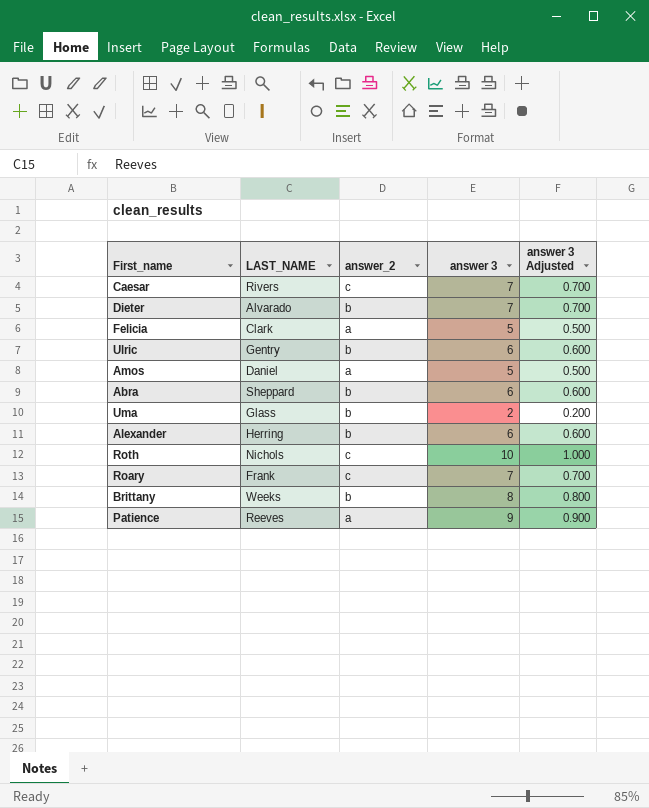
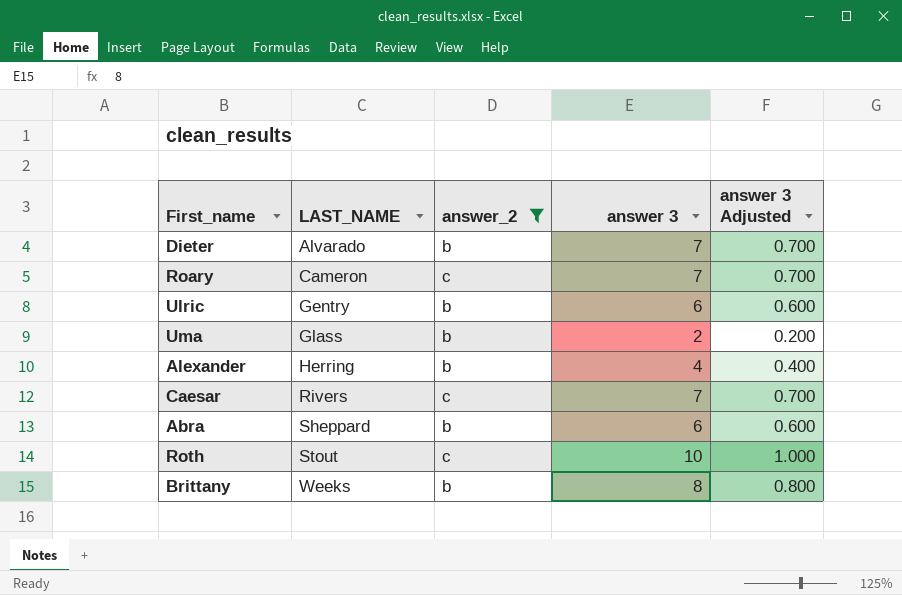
filter: none -> answer_2 != a
row order: none -> LAST_NAME ascending
Roary | LAST_NAME: Frank -> Cameron
Alexander | answer 3: 6 -> 4
Alexander | answer 3 Adjusted: 0.600 -> 0.400
Roth | LAST_NAME: Nichols -> Stout

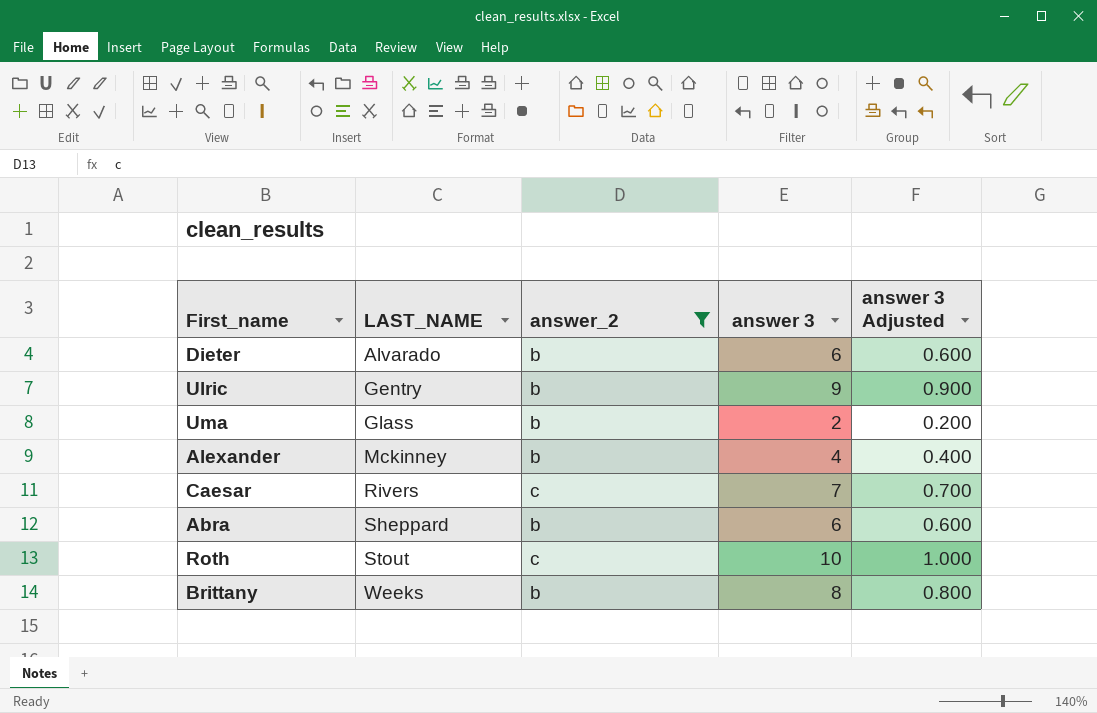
row Roary: Cameron | c | 7 | 0.700 -> none
Dieter | answer 3: 7 -> 6
Dieter | answer 3 Adjusted: 0.700 -> 0.600
Ulric | answer 3: 6 -> 9
Ulric | answer 3 Adjusted: 0.600 -> 0.900
Alexander | LAST_NAME: Herring -> Mckinney

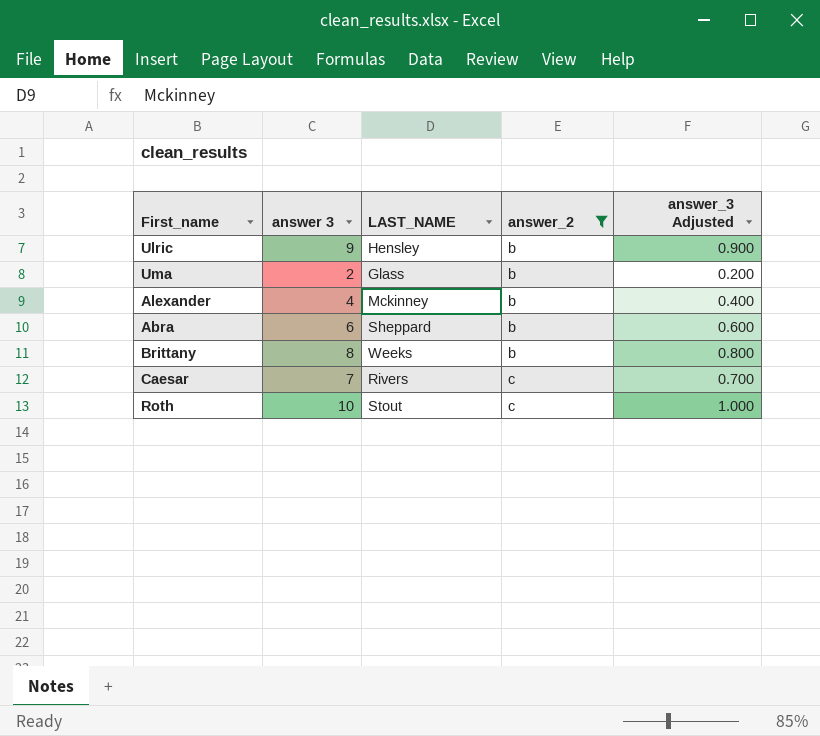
row order: LAST_NAME ascending -> answer_2 ascending
column answer 3 | position: 4 -> 2
column name: answer 3 Adjusted -> answer_3 Adjusted
row Dieter: Alvarado | b | 6 | 0.600 -> none
Ulric | LAST_NAME: Gentry -> Hensley

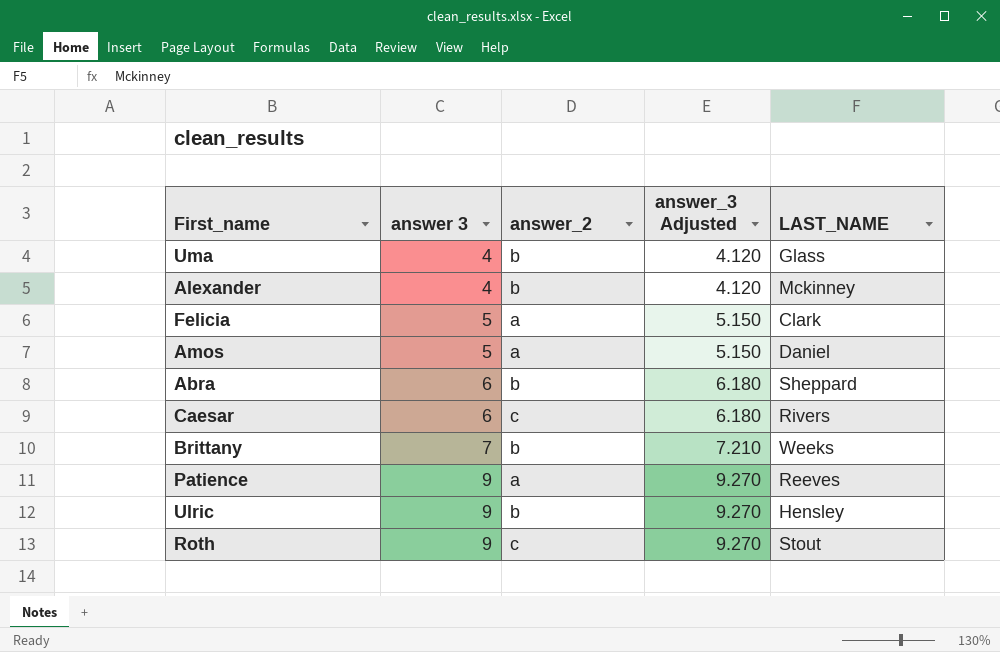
filter: answer_2 != a -> none
row order: answer_2 ascending -> answer 3 ascending
column answer_3 Adjusted | formula: [answer 3] * 0.1 -> [answer 3] * 1.03
column LAST_NAME | position: 3 -> 5
Uma | answer 3: 2 -> 4
Caesar | answer 3: 7 -> 6
Brittany | answer 3: 8 -> 7
Roth | answer 3: 10 -> 9

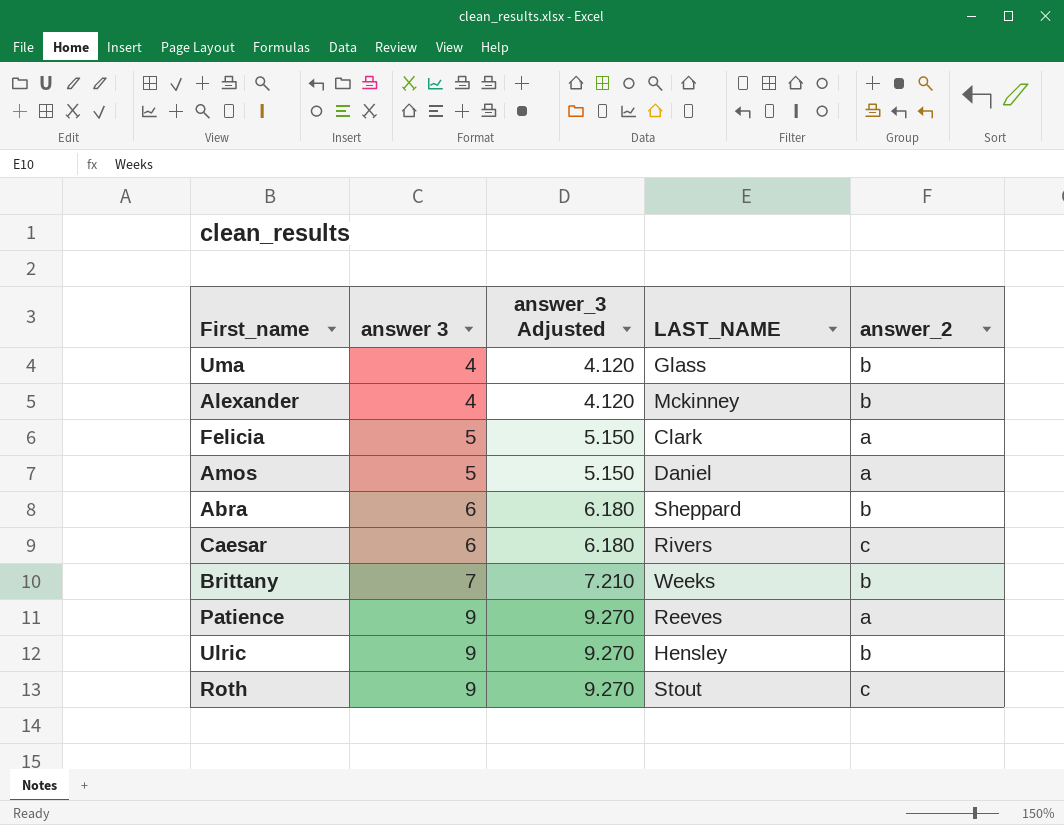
column answer_2 | position: 3 -> 5

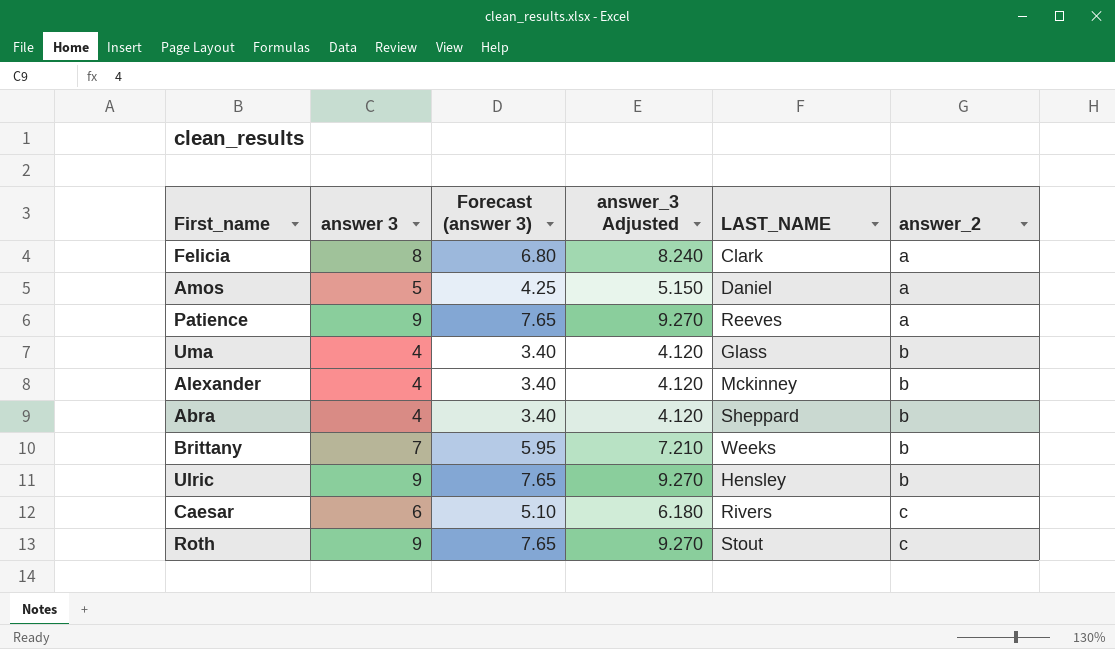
row order: answer 3 ascending -> answer_2 ascending
column Forecast (answer 3) | formula: none -> [answer 3] * 0.85
Felicia | answer 3: 5 -> 8
Felicia | answer_3 Adjusted: 5.150 -> 8.240
Abra | answer 3: 6 -> 4
Abra | answer_3 Adjusted: 6.180 -> 4.120

